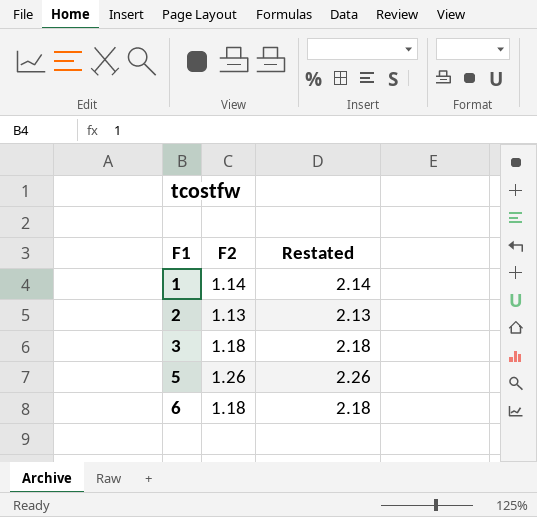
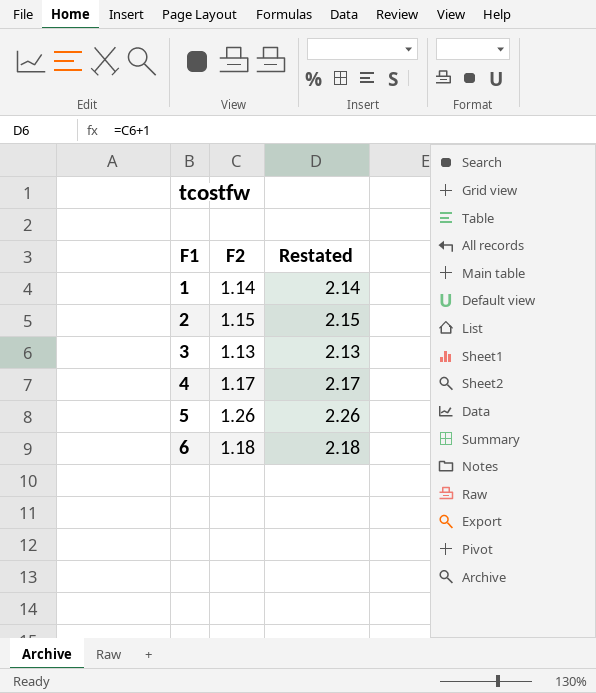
2 | F2: 1.13 -> 1.15
2 | Restated: 2.13 -> 2.15
3 | F2: 1.18 -> 1.13
3 | Restated: 2.18 -> 2.13
row 4: none -> 1.17 | 2.17

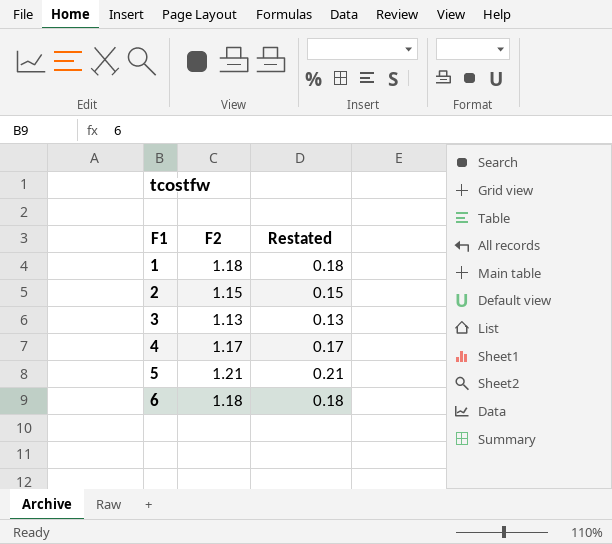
column Restated | formula: [F2] + 1 -> [F2] - 1
1 | F2: 1.14 -> 1.18
5 | F2: 1.26 -> 1.21

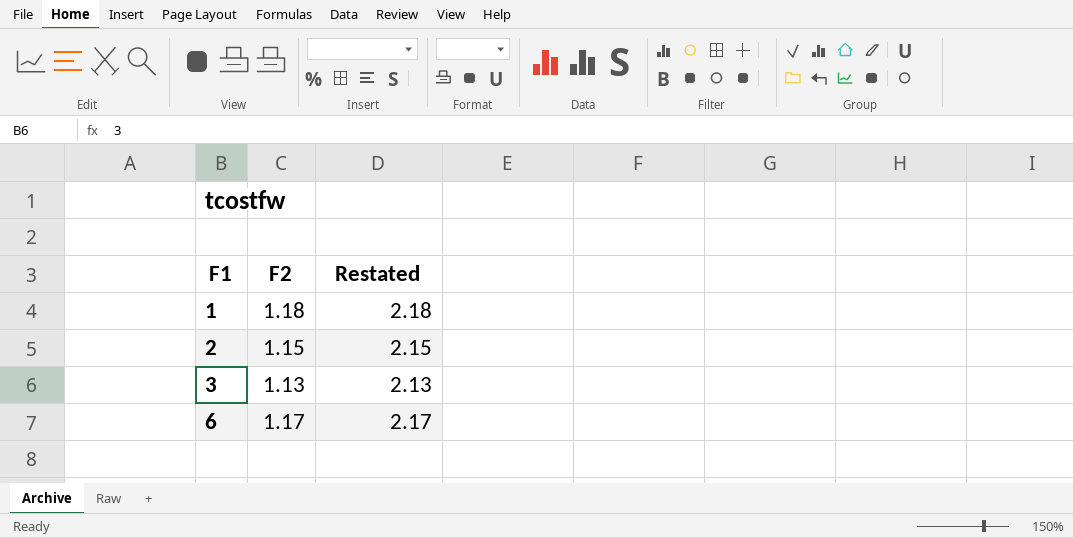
column Restated | formula: [F2] - 1 -> [F2] + 1
row 4: 1.17 | 0.17 -> none
row 5: 1.21 | 0.21 -> none
6 | F2: 1.18 -> 1.17

